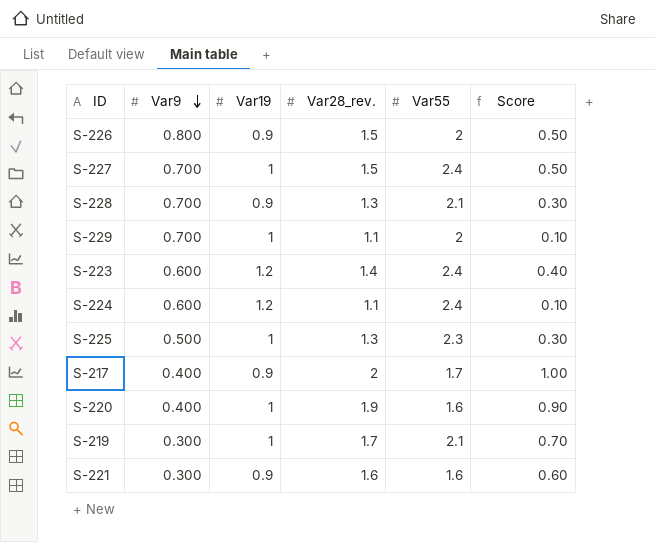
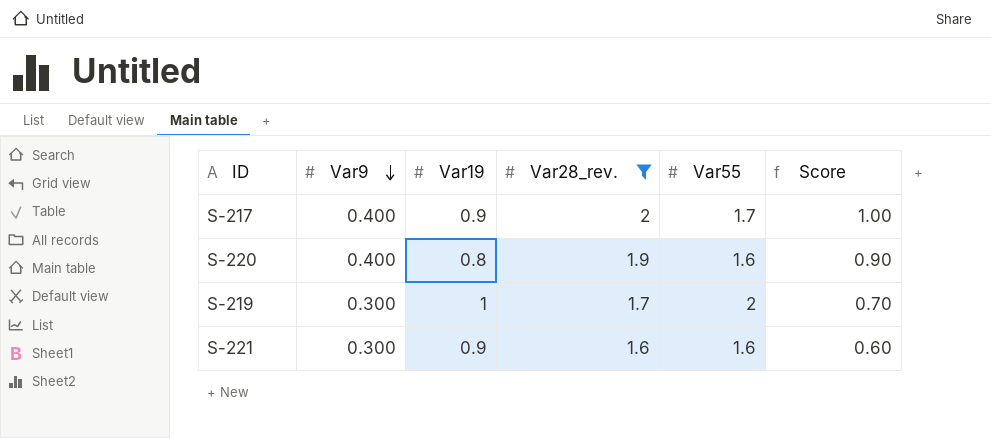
filter: none -> Var28_rev. >= 1.6
S-220 | Var19: 1 -> 0.8
S-219 | Var55: 2.1 -> 2

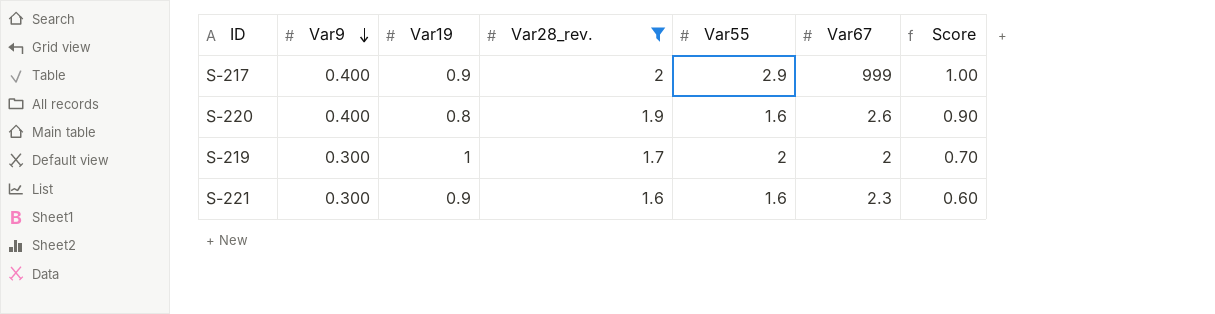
column Var67 | position: none -> 6
S-217 | Var55: 1.7 -> 2.9

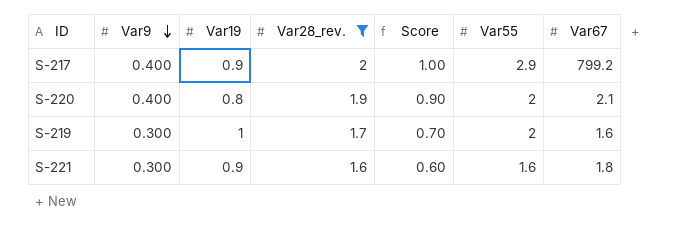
column Score | position: 7 -> 5
S-217 | Var67: 999 -> 799.2
S-220 | Var55: 1.6 -> 2
S-220 | Var67: 2.6 -> 2.1
S-219 | Var67: 2 -> 1.6
S-221 | Var67: 2.3 -> 1.8

